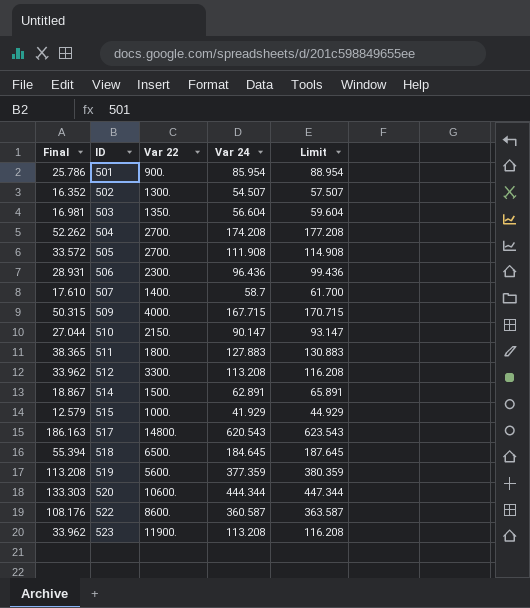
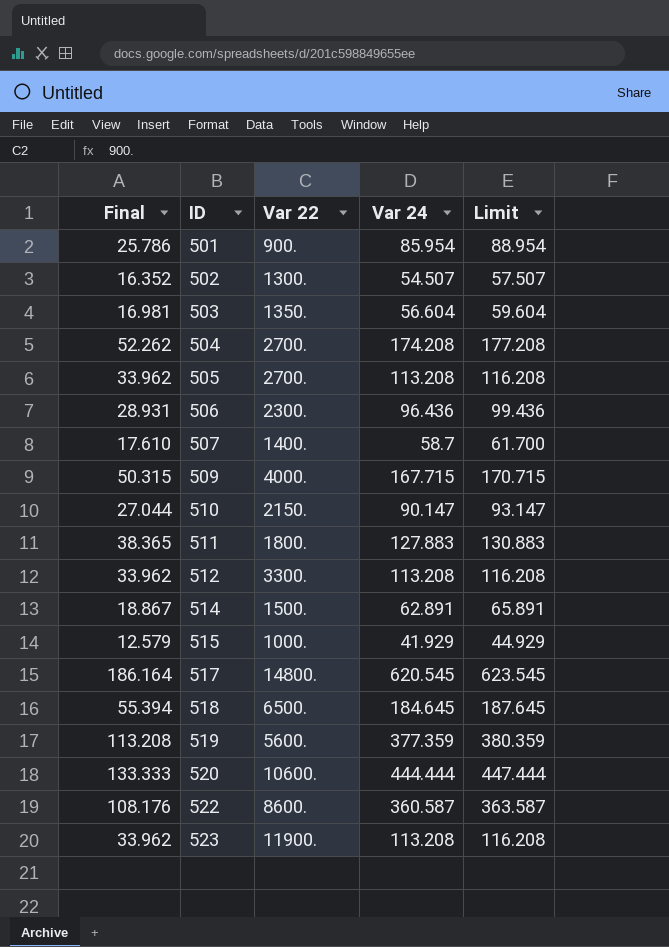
505 | Final: 33.572 -> 33.962
505 | Var 24: 111.908 -> 113.208
505 | Limit: 114.908 -> 116.208
517 | Final: 186.163 -> 186.164
517 | Var 24: 620.543 -> 620.545
517 | Limit: 623.543 -> 623.545
520 | Final: 133.303 -> 133.333
520 | Var 24: 444.344 -> 444.444
520 | Limit: 447.344 -> 447.444

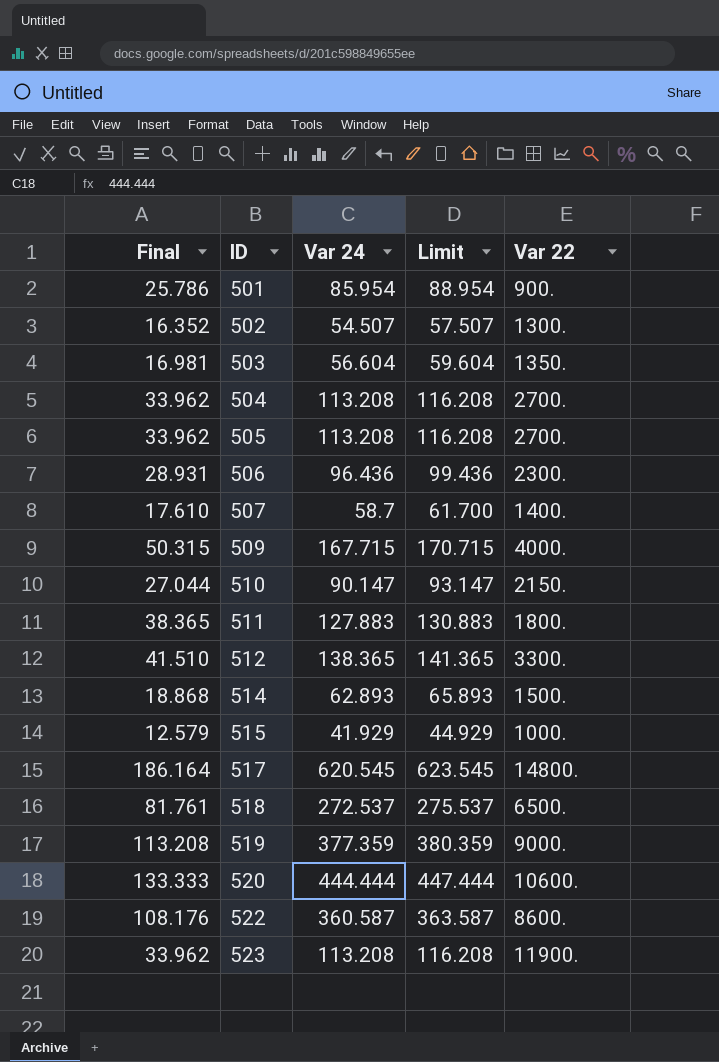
column Var 22 | position: 3 -> 5
504 | Final: 52.262 -> 33.962
504 | Var 24: 174.208 -> 113.208
504 | Limit: 177.208 -> 116.208
512 | Final: 33.962 -> 41.510
512 | Var 24: 113.208 -> 138.365
512 | Limit: 116.208 -> 141.365
514 | Final: 18.867 -> 18.868
514 | Var 24: 62.891 -> 62.893
514 | Limit: 65.891 -> 65.893
518 | Final: 55.394 -> 81.761
518 | Var 24: 184.645 -> 272.537
518 | Limit: 187.645 -> 275.537
519 | Var 22: 5600. -> 9000.

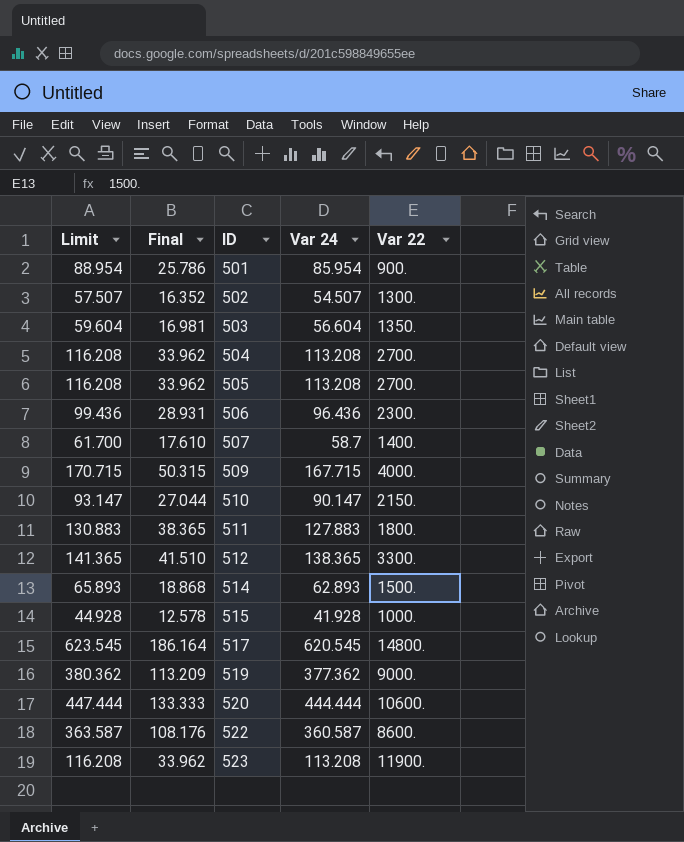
column Limit | position: 4 -> 1
row 518: 81.761 | 272.537 | 275.537 | 6500. -> none
515 | Limit: 44.929 -> 44.928
515 | Final: 12.579 -> 12.578
515 | Var 24: 41.929 -> 41.928
519 | Limit: 380.359 -> 380.362
519 | Final: 113.208 -> 113.209
519 | Var 24: 377.359 -> 377.362

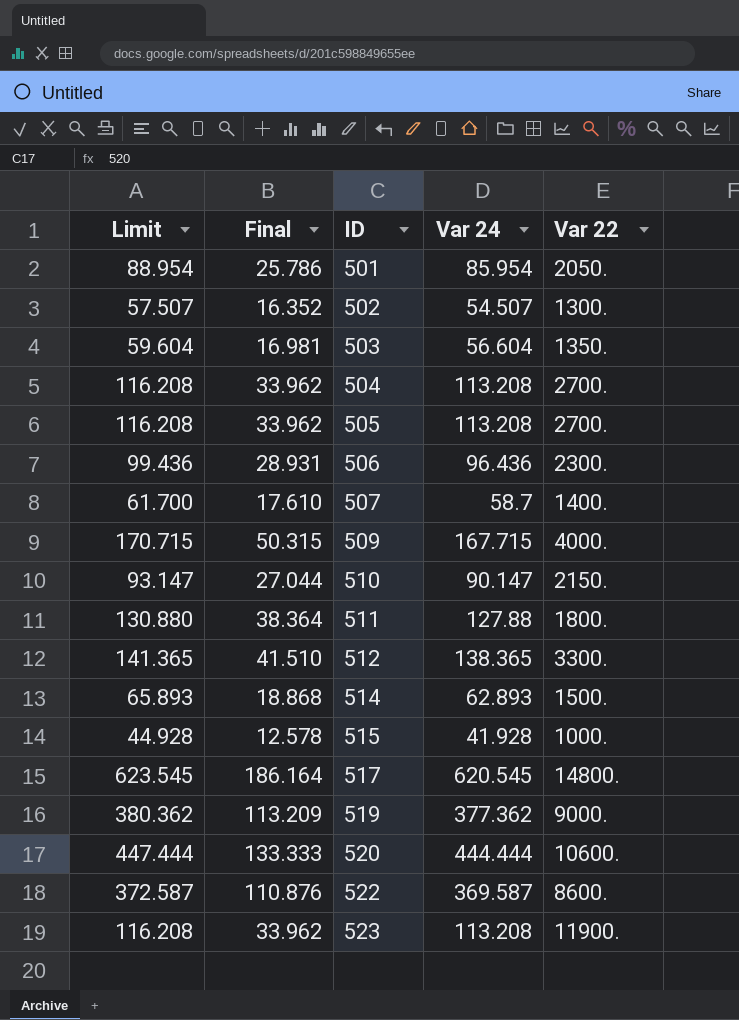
501 | Var 22: 900. -> 2050.
511 | Limit: 130.883 -> 130.880
511 | Final: 38.365 -> 38.364
511 | Var 24: 127.883 -> 127.88
522 | Limit: 363.587 -> 372.587
522 | Final: 108.176 -> 110.876
522 | Var 24: 360.587 -> 369.587

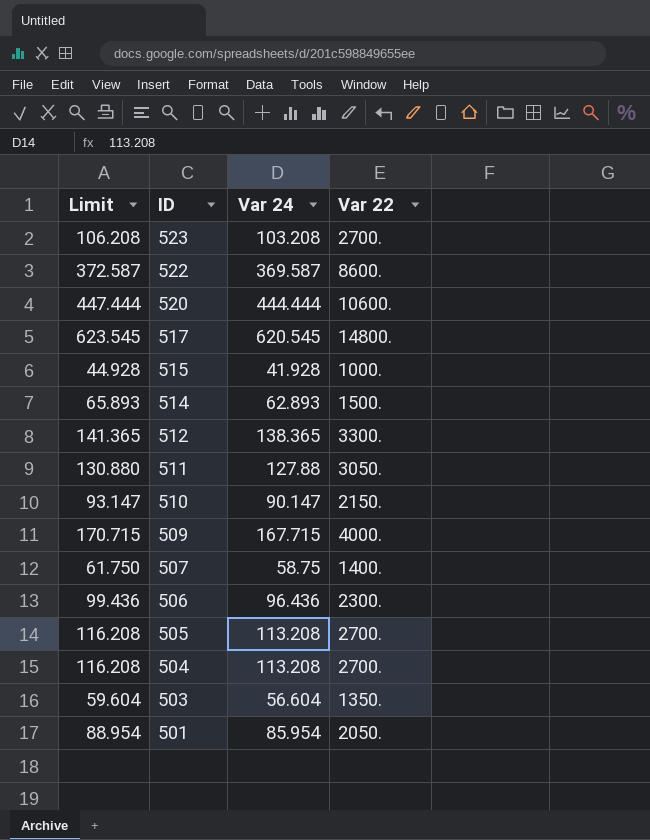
row order: ID ascending -> ID descending
column Final | formula: [Var 24] * 0.3 -> none
row 502: 57.507 | 16.352 | 54.507 | 1300. -> none
row 519: 380.362 | 113.209 | 377.362 | 9000. -> none
523 | Limit: 116.208 -> 106.208
523 | Var 24: 113.208 -> 103.208
523 | Var 22: 11900. -> 2700.
511 | Var 22: 1800. -> 3050.
507 | Limit: 61.700 -> 61.750
507 | Var 24: 58.7 -> 58.75

